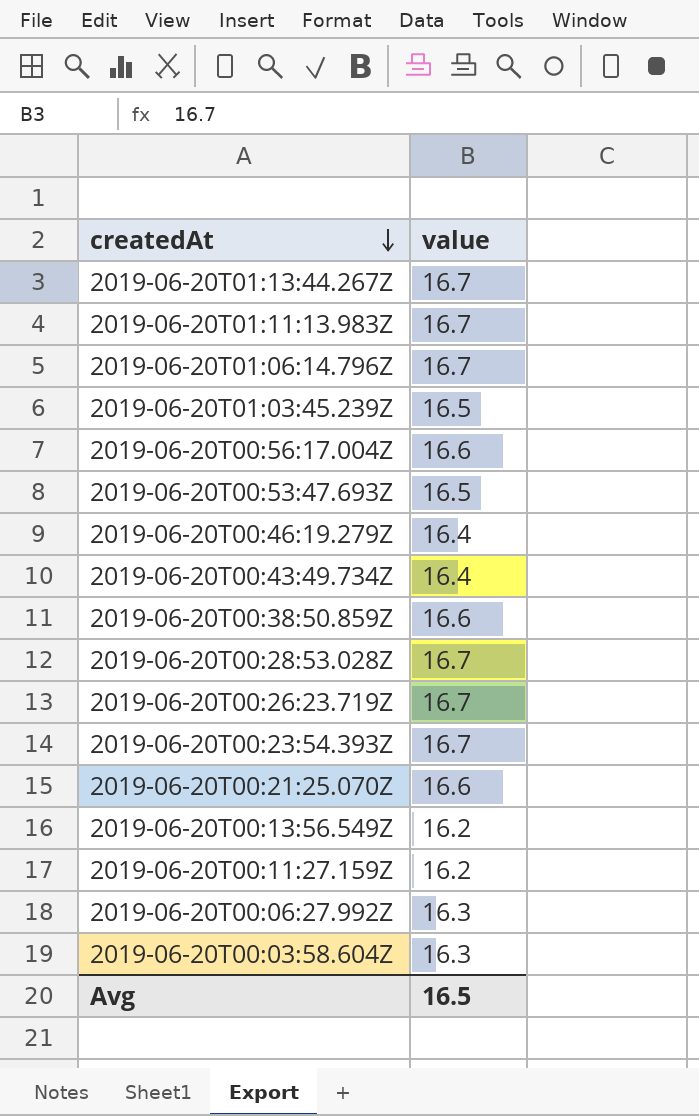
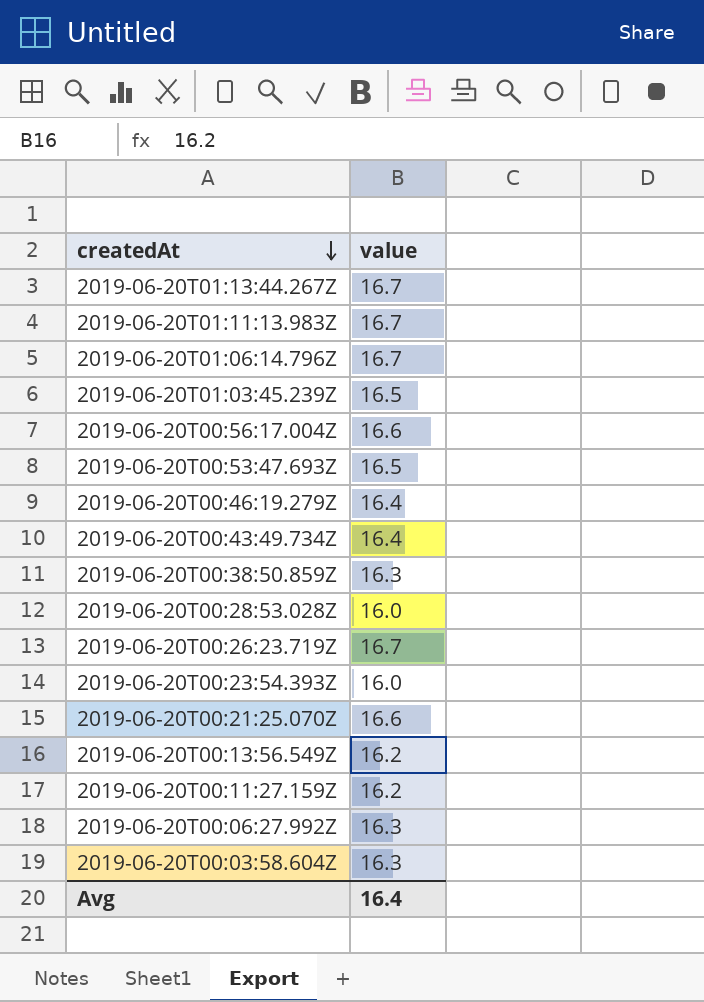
2019-06-20T00:38:50.859Z | value: 16.6 -> 16.3
2019-06-20T00:28:53.028Z | value: 16.7 -> 16.0
2019-06-20T00:23:54.393Z | value: 16.7 -> 16.0
Avg | value: 16.5 -> 16.4

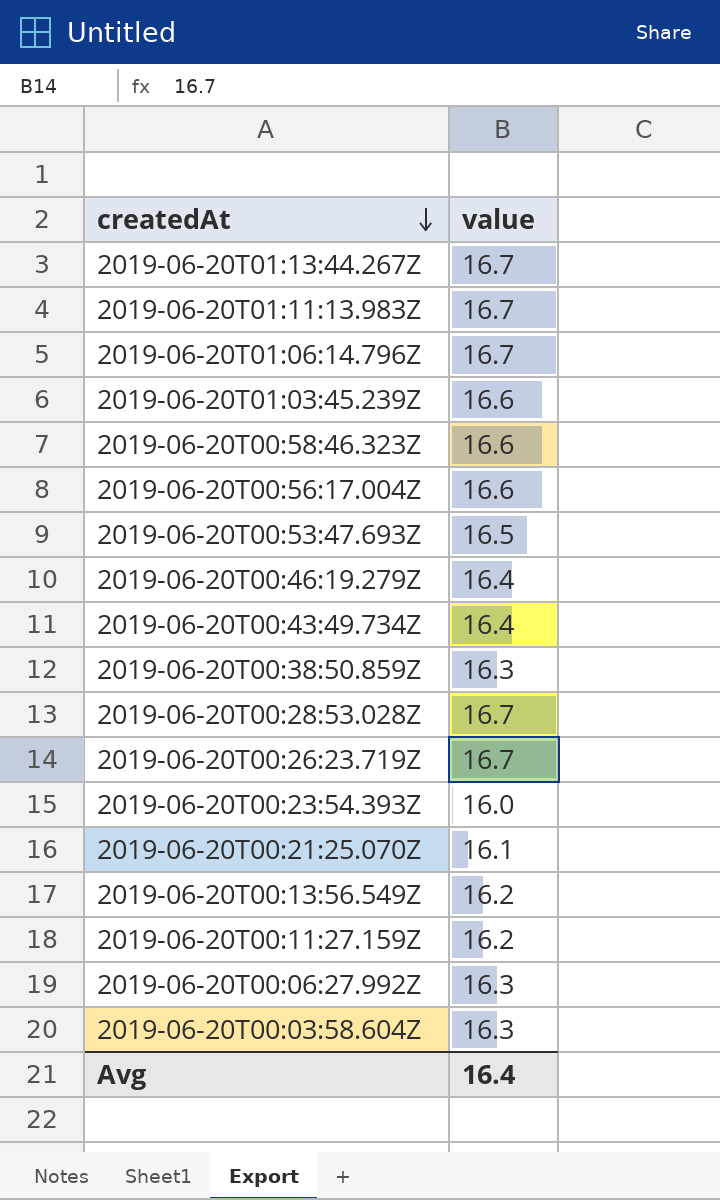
2019-06-20T01:03:45.239Z | value: 16.5 -> 16.6
row 2019-06-20T00:58:46.323Z: none -> 16.6
2019-06-20T00:28:53.028Z | value: 16.0 -> 16.7
2019-06-20T00:21:25.070Z | value: 16.6 -> 16.1

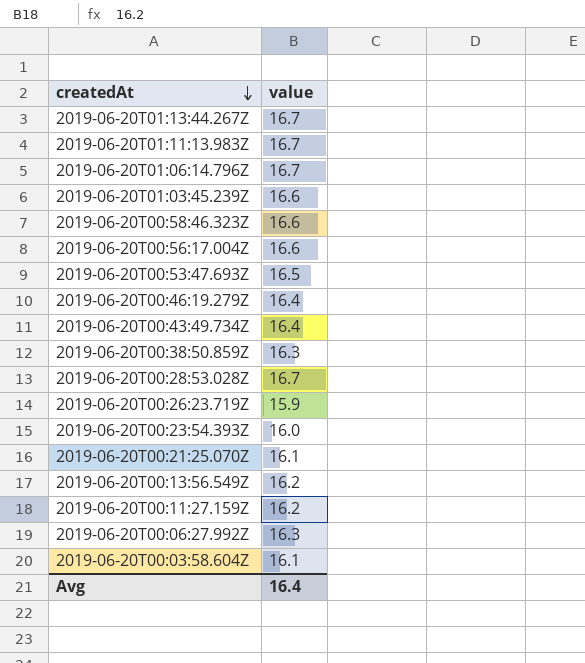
2019-06-20T00:26:23.719Z | value: 16.7 -> 15.9
2019-06-20T00:03:58.604Z | value: 16.3 -> 16.1

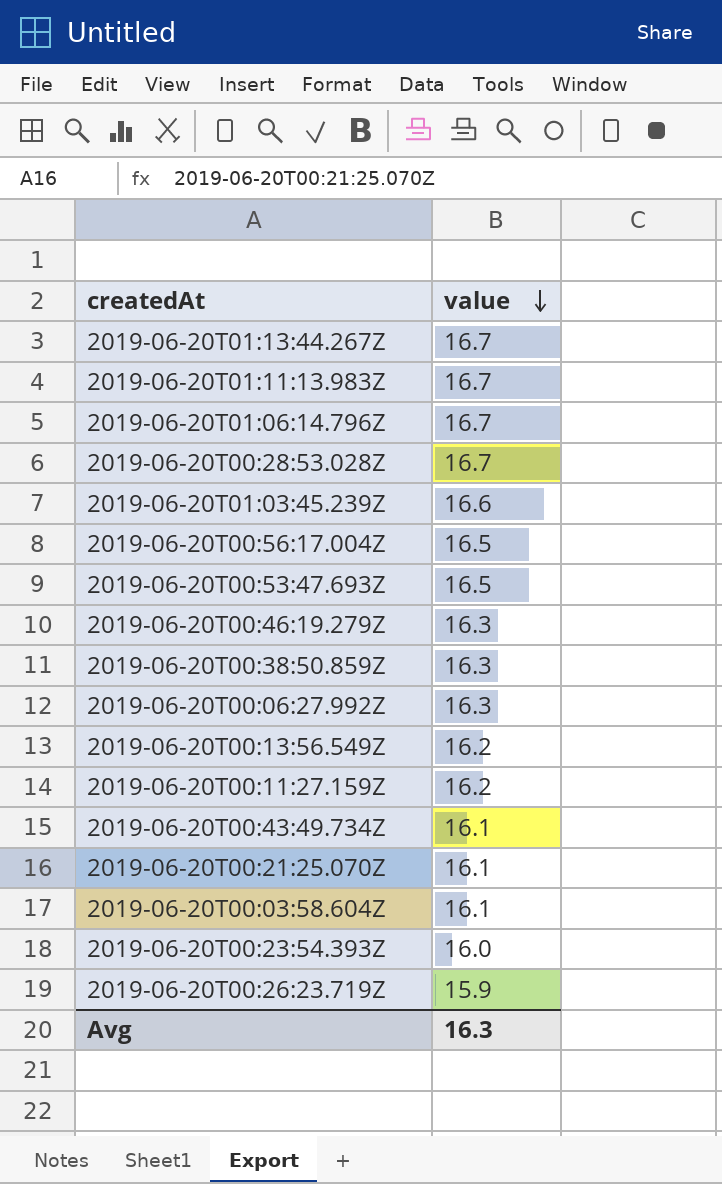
row order: createdAt descending -> value descending
row 2019-06-20T00:58:46.323Z: 16.6 -> none
2019-06-20T00:56:17.004Z | value: 16.6 -> 16.5
2019-06-20T00:46:19.279Z | value: 16.4 -> 16.3
2019-06-20T00:43:49.734Z | value: 16.4 -> 16.1
Avg | value: 16.4 -> 16.3

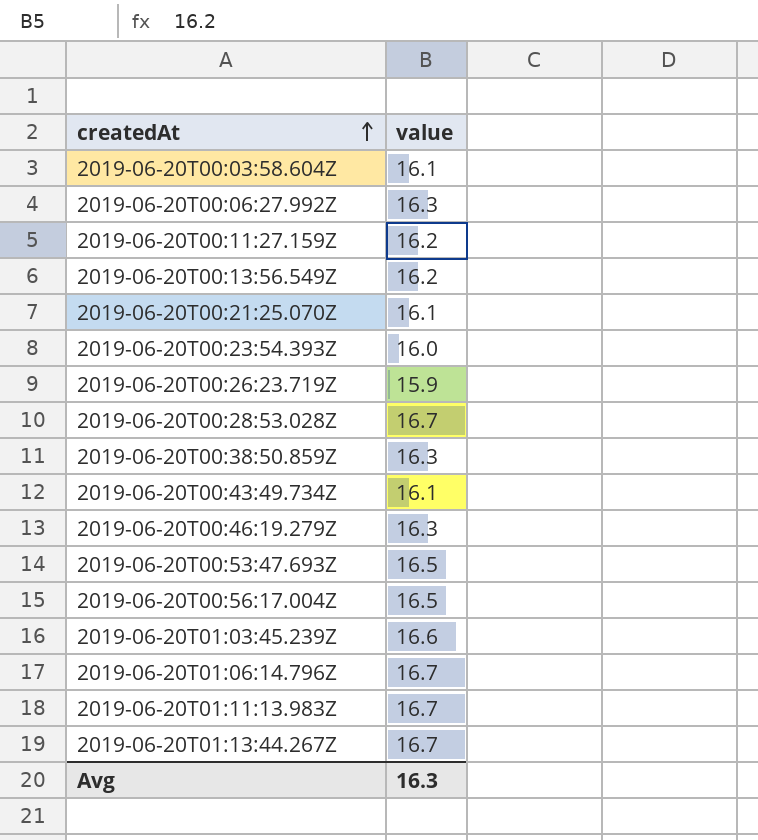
row order: value descending -> createdAt ascending

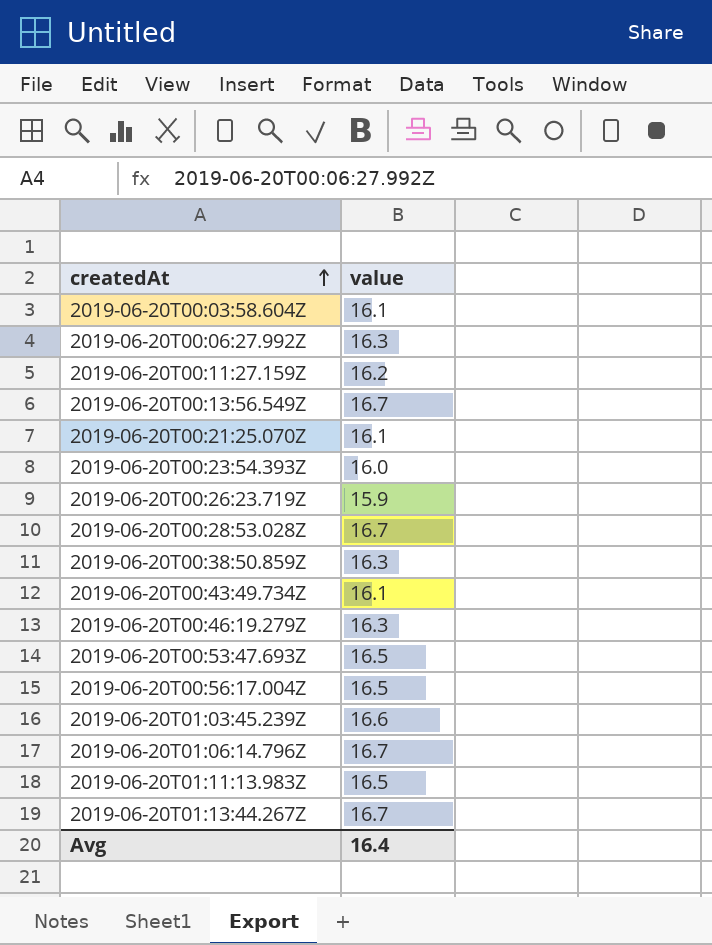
2019-06-20T00:13:56.549Z | value: 16.2 -> 16.7
2019-06-20T01:11:13.983Z | value: 16.7 -> 16.5
Avg | value: 16.3 -> 16.4

